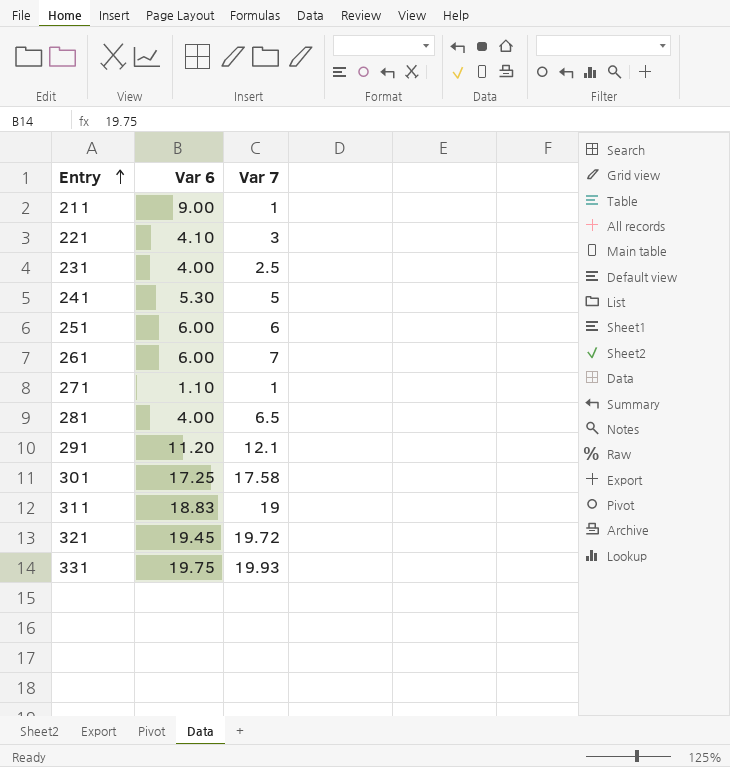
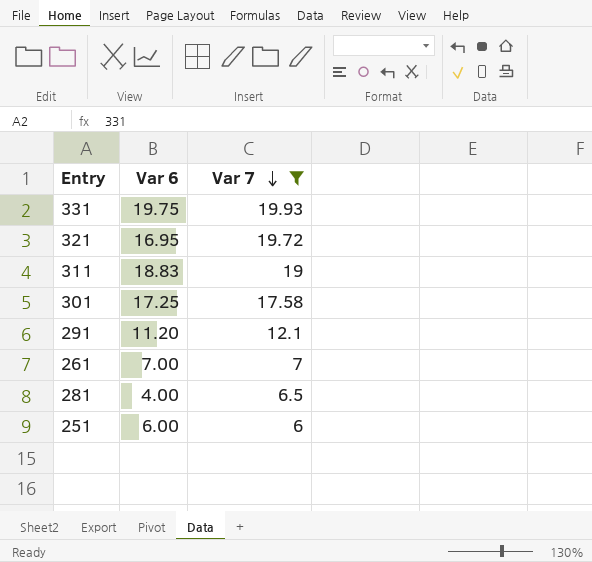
filter: none -> Var 7 >= 6
row order: Entry ascending -> Var 7 descending
321 | Var 6: 19.45 -> 16.95
261 | Var 6: 6.00 -> 7.00

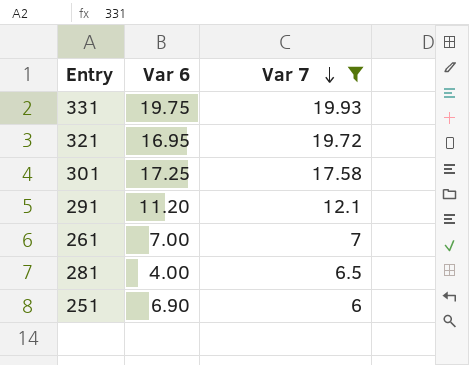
row 311: 18.83 | 19 -> none
251 | Var 6: 6.00 -> 6.90

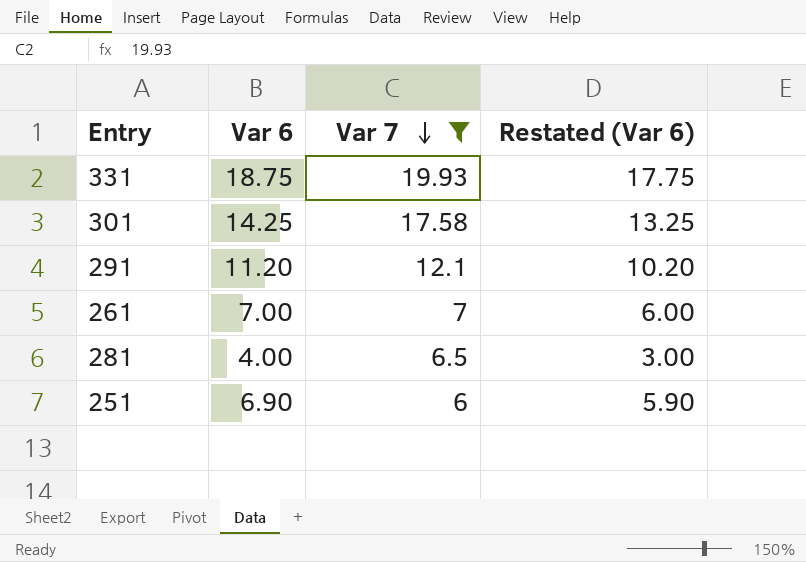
column Restated (Var 6) | formula: none -> [Var 6] - 1
row 321: 16.95 | 19.72 -> none
331 | Var 6: 19.75 -> 18.75
301 | Var 6: 17.25 -> 14.25

